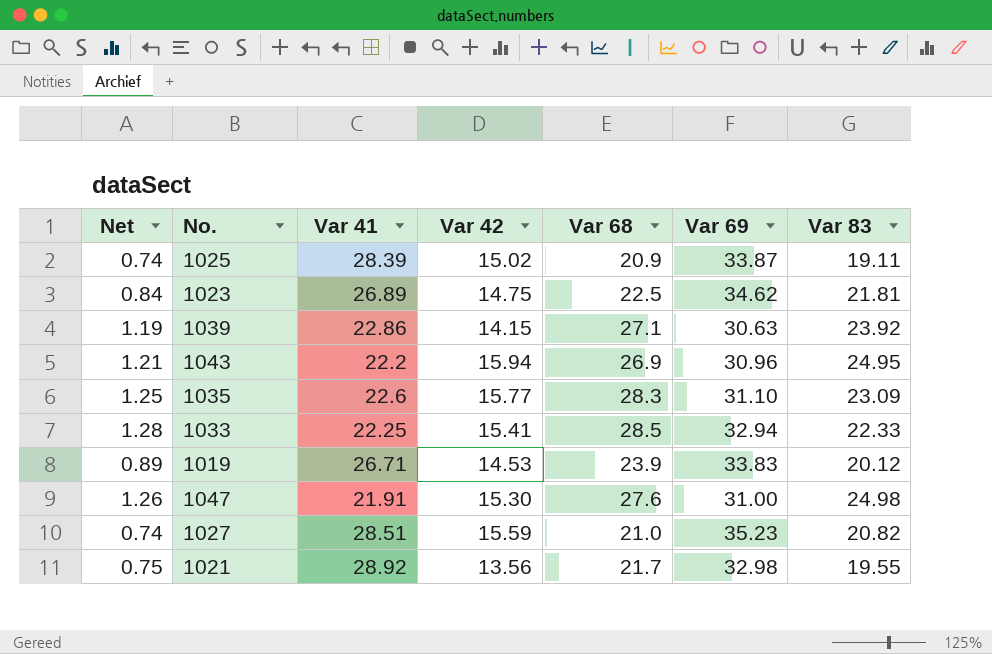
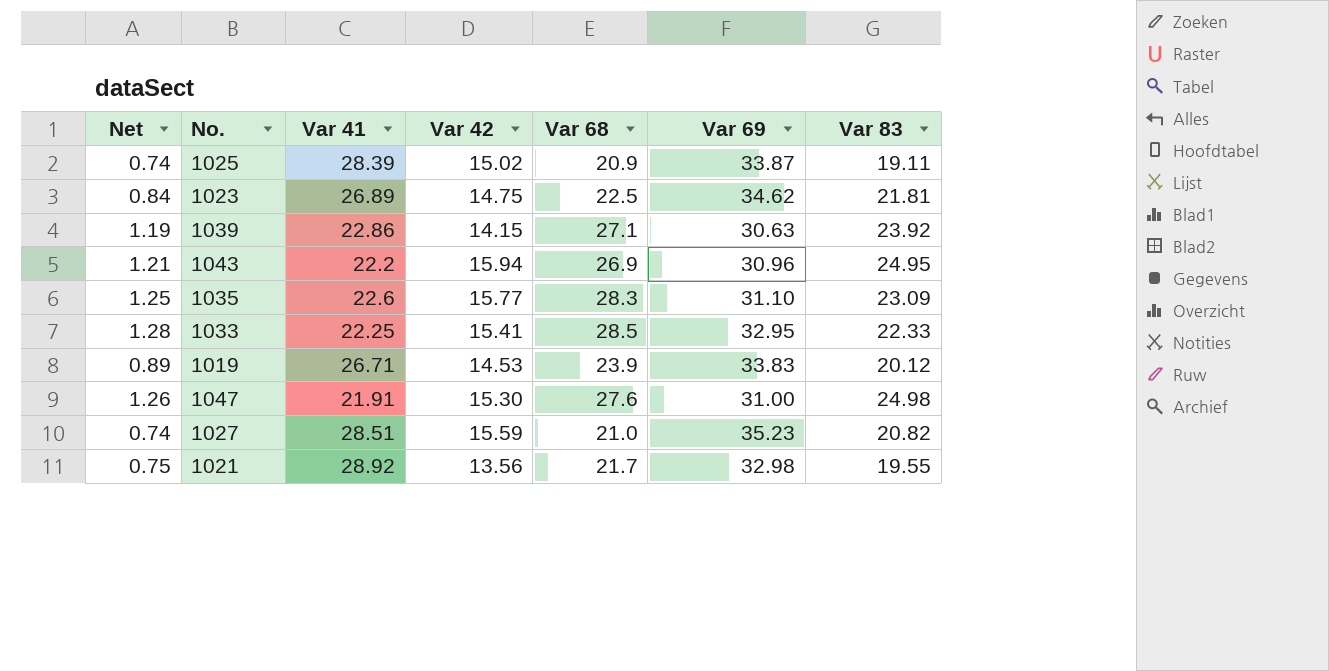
1033 | Var 69: 32.94 -> 32.95

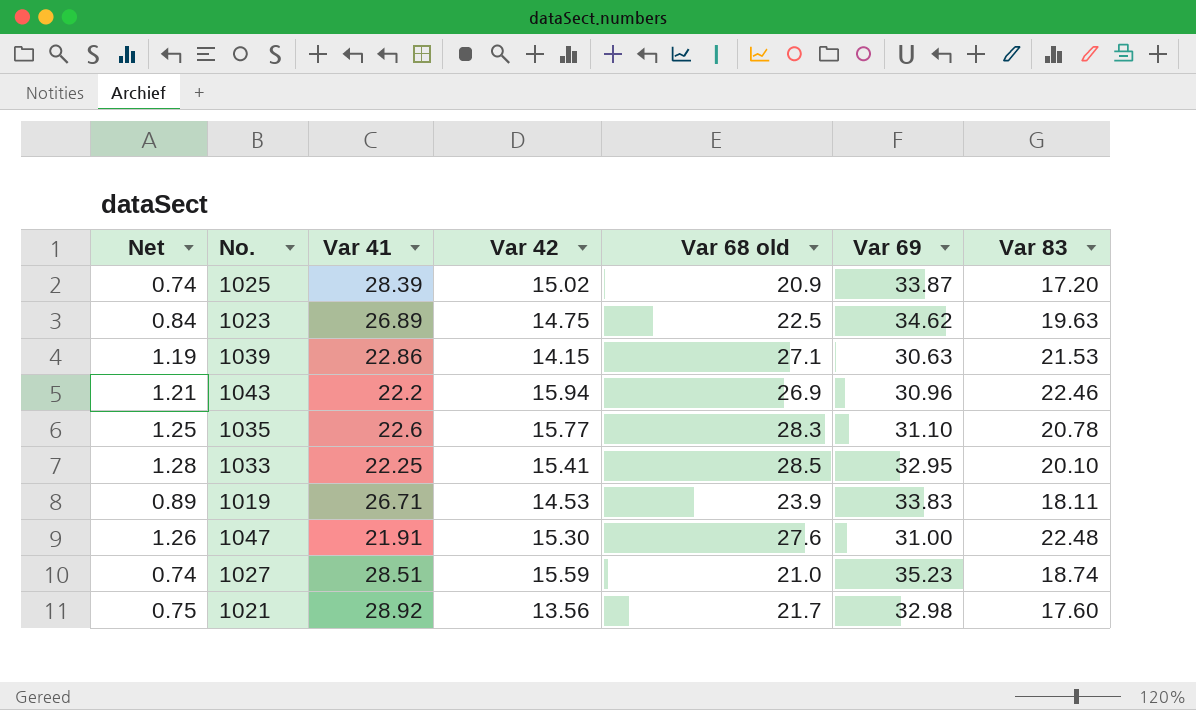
column name: Var 68 -> Var 68 old
1025 | Var 83: 19.11 -> 17.20
1023 | Var 83: 21.81 -> 19.63
1039 | Var 83: 23.92 -> 21.53
1043 | Var 83: 24.95 -> 22.46
1035 | Var 83: 23.09 -> 20.78
1033 | Var 83: 22.33 -> 20.10
1019 | Var 83: 20.12 -> 18.11
1047 | Var 83: 24.98 -> 22.48
1027 | Var 83: 20.82 -> 18.74
1021 | Var 83: 19.55 -> 17.60

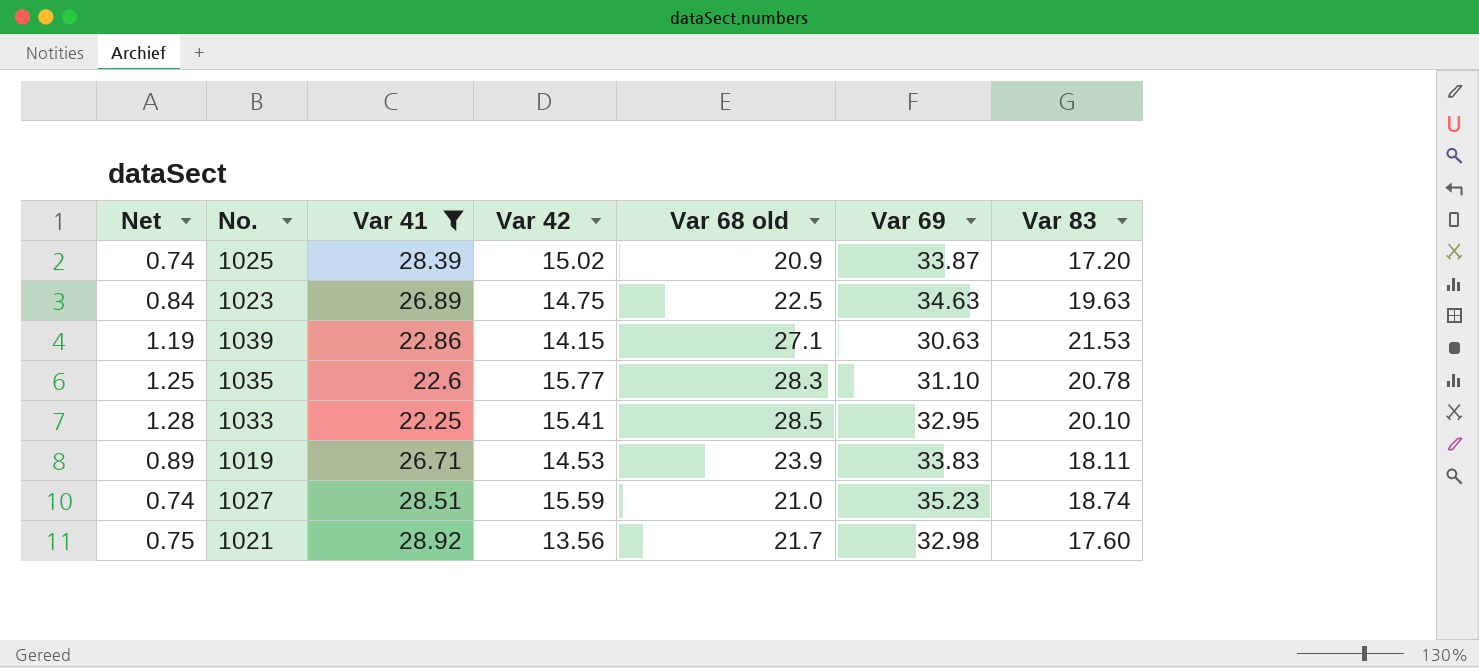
filter: none -> Var 41 >= 22.25
1023 | Var 69: 34.62 -> 34.63

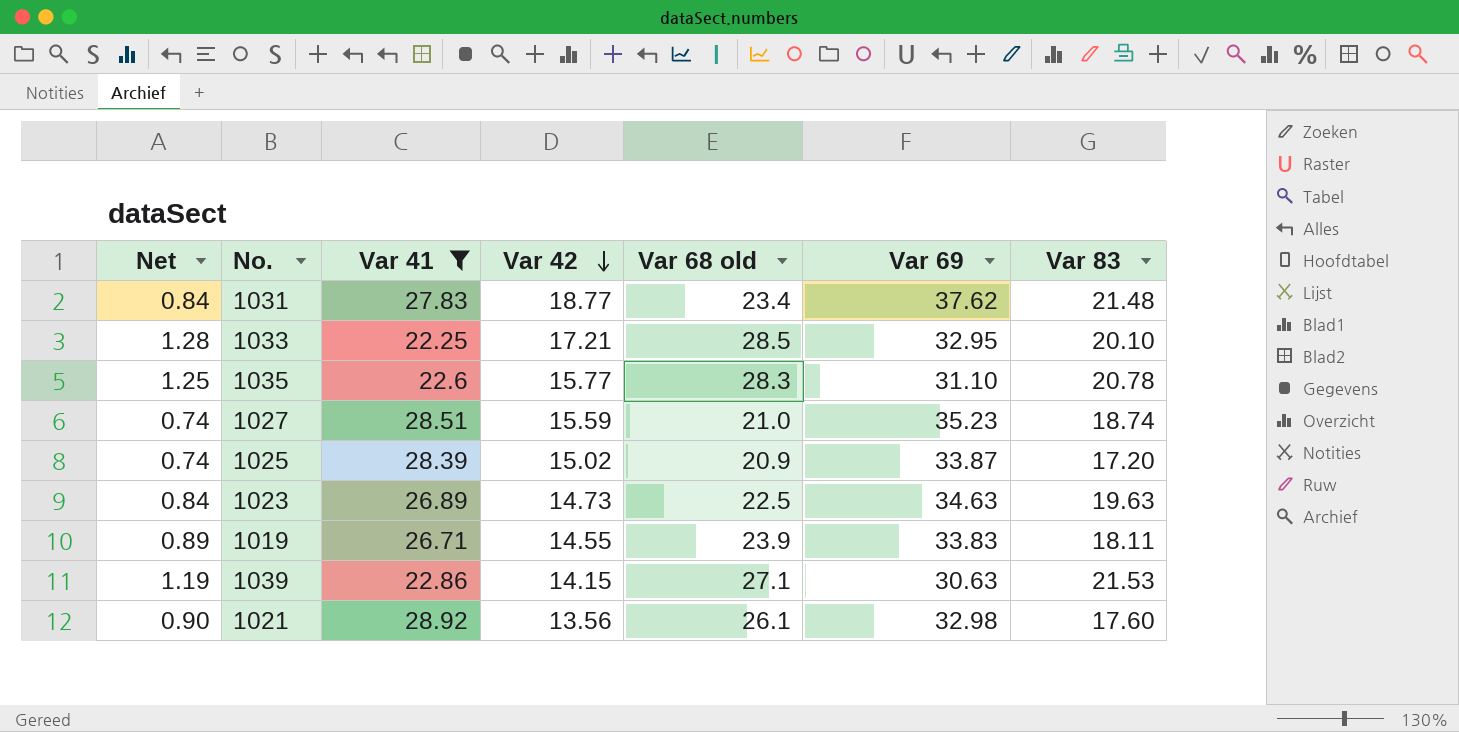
row order: none -> Var 42 descending
row 1031: none -> 0.84 | 27.83 | 18.77 | 23.4 | 37.62 | 21.48
1033 | Var 42: 15.41 -> 17.21
1023 | Var 42: 14.75 -> 14.73
1019 | Var 42: 14.53 -> 14.55
1021 | Net: 0.75 -> 0.90
1021 | Var 68 old: 21.7 -> 26.1

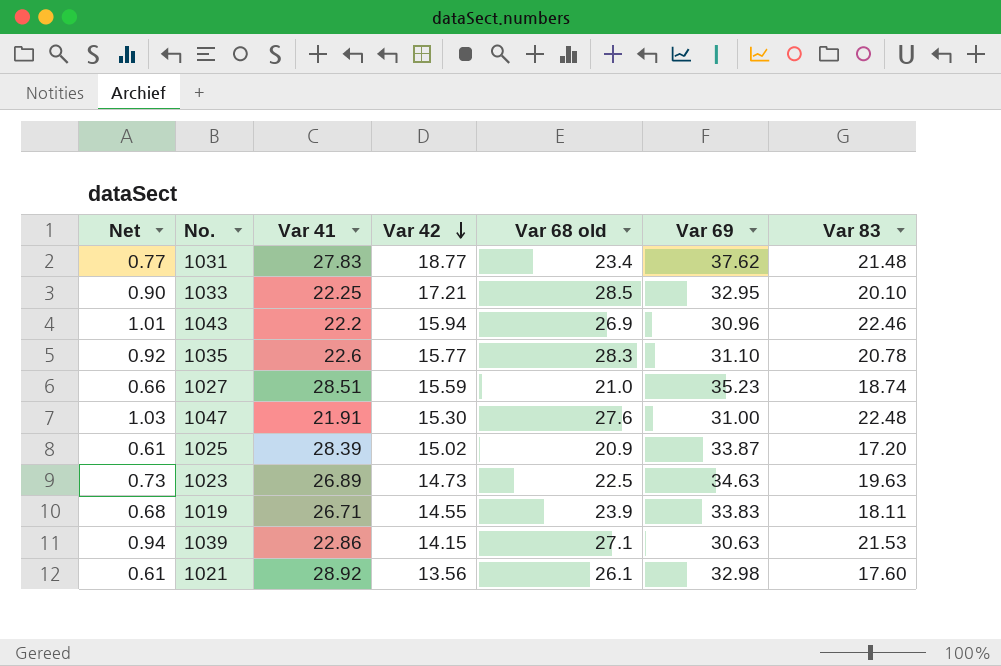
filter: Var 41 >= 22.25 -> none
column Net | formula: [Var 68 old] / [Var 41] -> [Var 83] / [Var 41]

